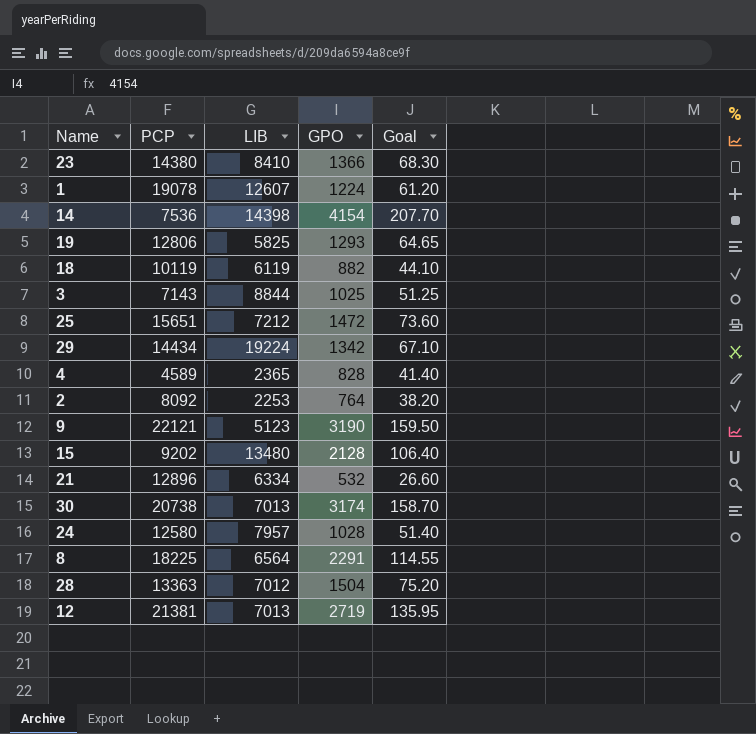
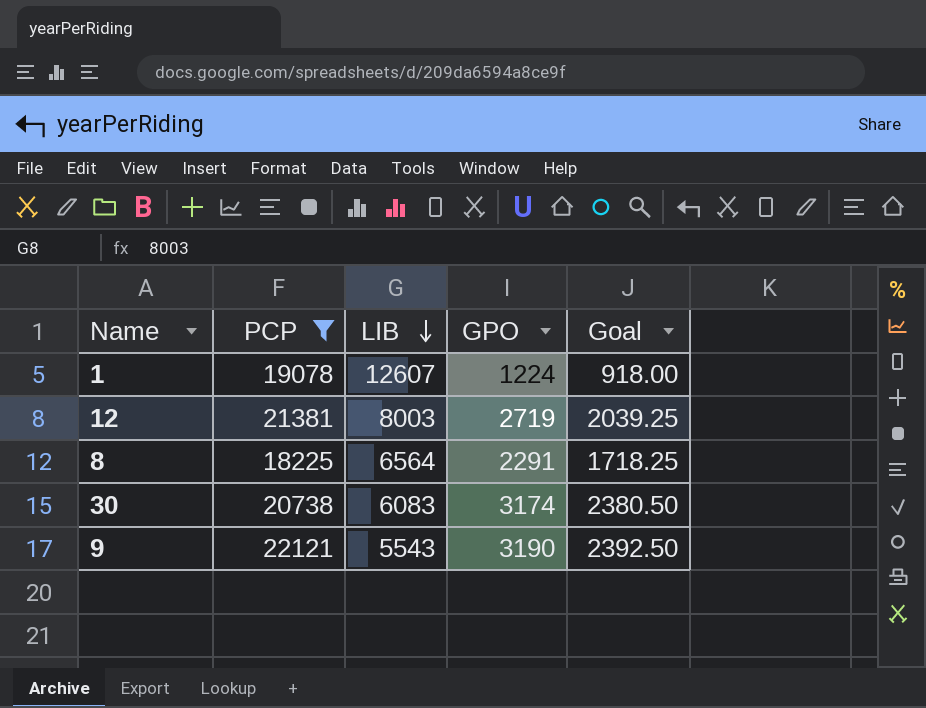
filter: none -> PCP >= 18225
row order: none -> LIB descending
column Goal | formula: [GPO] * 0.05 -> [GPO] * 0.75
12 | LIB: 7013 -> 8003
30 | LIB: 7013 -> 6083
9 | LIB: 5123 -> 5543

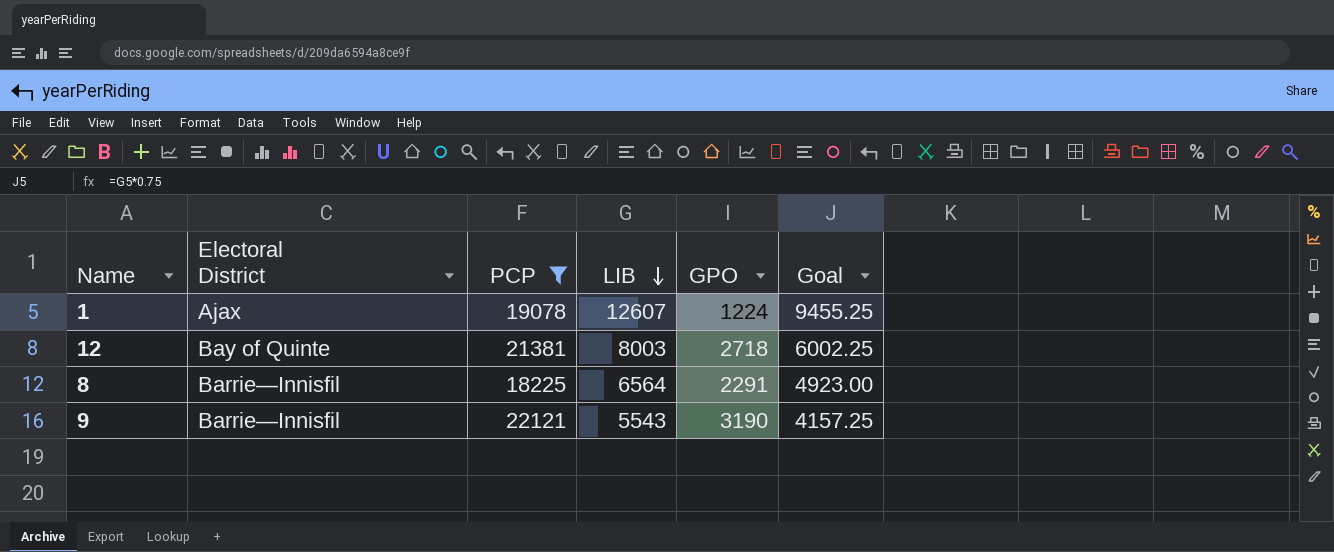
column Electoral District | position: none -> 2
column Goal | formula: [GPO] * 0.75 -> [LIB] * 0.75
row 30: 20738 | 6083 | 3174 | 2380.50 -> none
12 | GPO: 2719 -> 2718

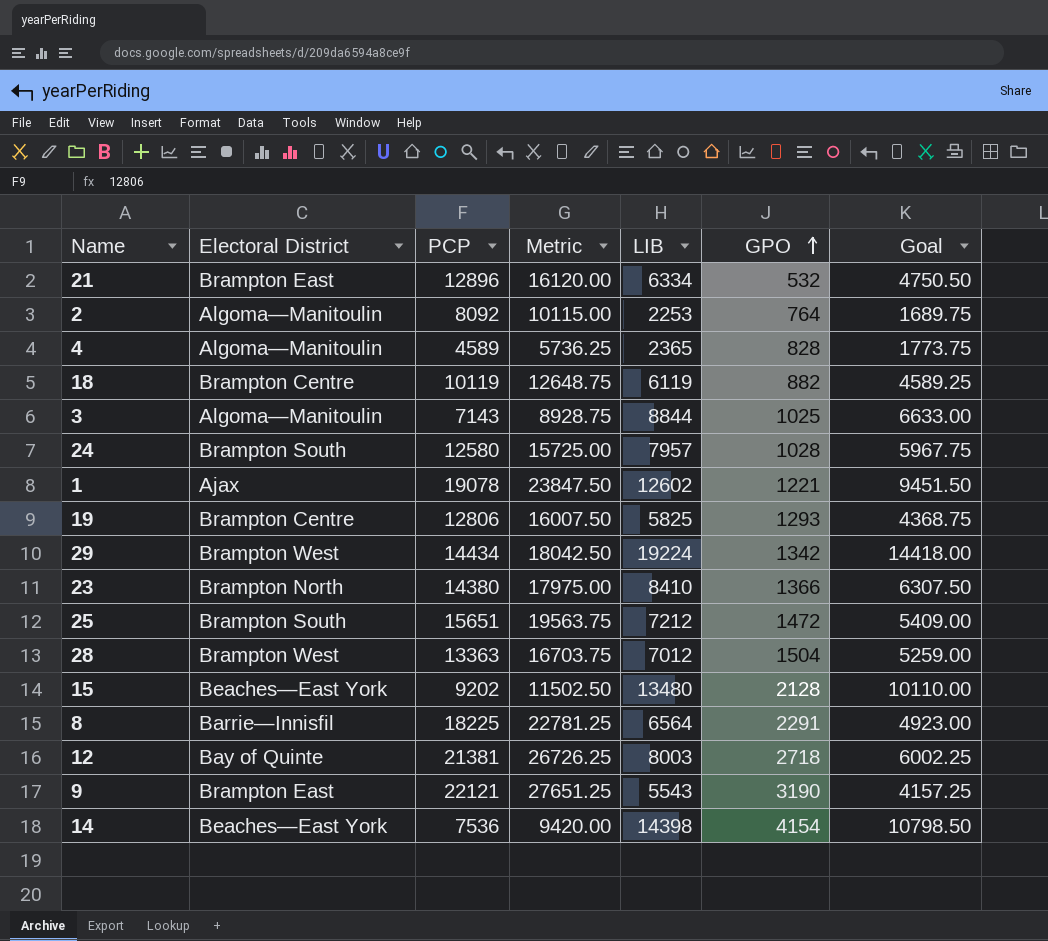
filter: PCP >= 18225 -> none
row order: LIB descending -> GPO ascending
column Metric | formula: none -> [PCP] * 1.25
1 | LIB: 12607 -> 12602
1 | GPO: 1224 -> 1221
1 | Goal: 9455.25 -> 9451.50
9 | Electoral District: Barrie—Innisfil -> Brampton East

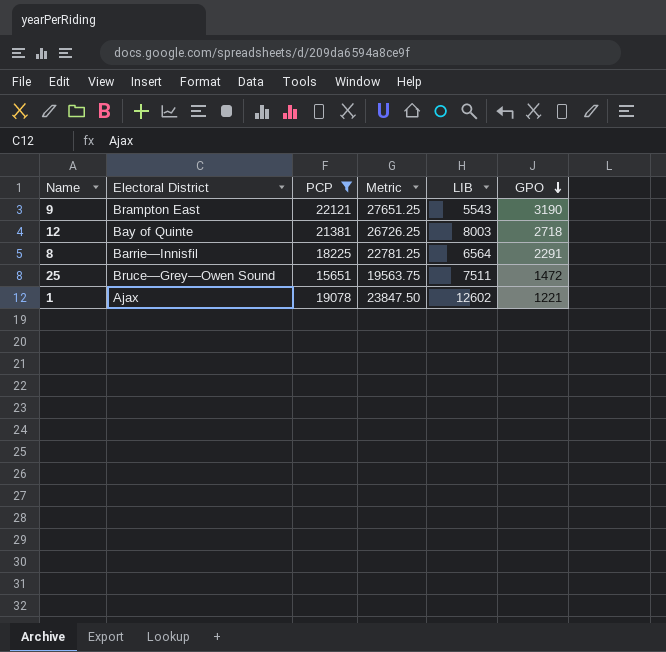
filter: none -> PCP >= 15651
row order: GPO ascending -> GPO descending
column Goal | formula: [LIB] * 0.75 -> none
25 | Electoral District: Brampton South -> Bruce—Grey—Owen Sound
25 | LIB: 7212 -> 7511

